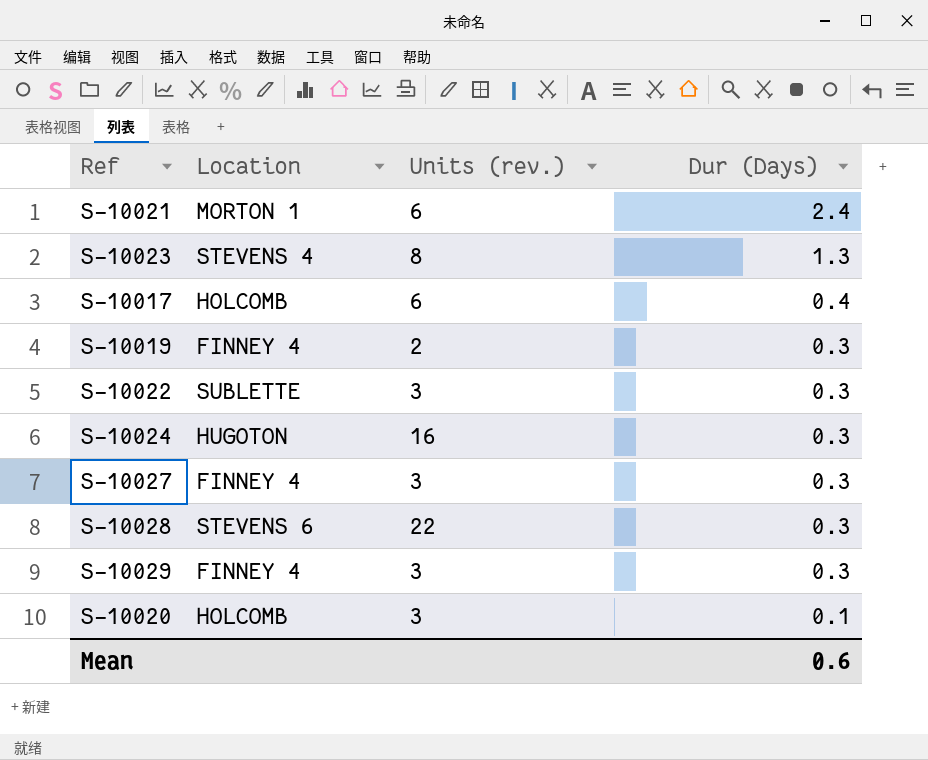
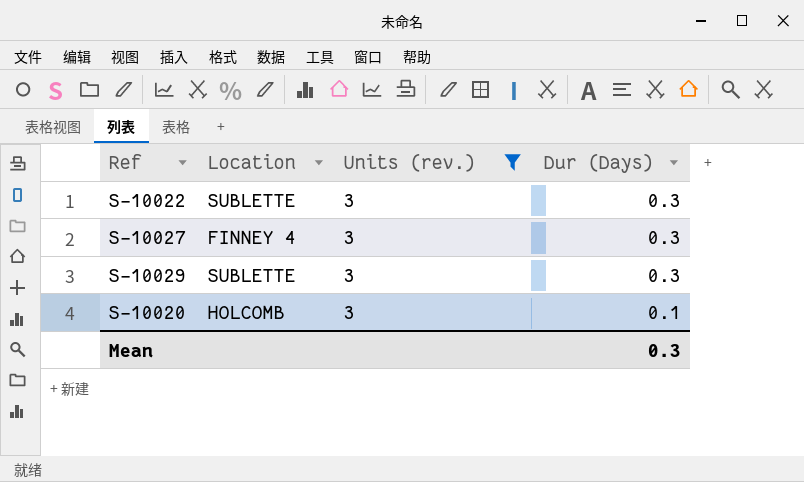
filter: none -> Units (rev.) = 3
S-10029 | Location: FINNEY 4 -> SUBLETTE
Mean | Dur (Days): 0.6 -> 0.3

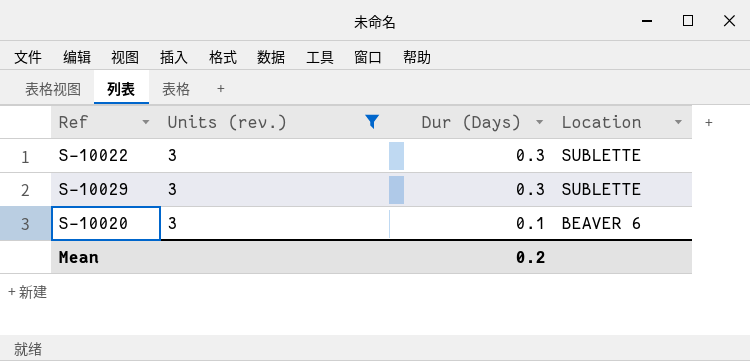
column Location | position: 2 -> 4
row S-10027: FINNEY 4 | 3 | 0.3 -> none
S-10020 | Location: HOLCOMB -> BEAVER 6
Mean | Dur (Days): 0.3 -> 0.2

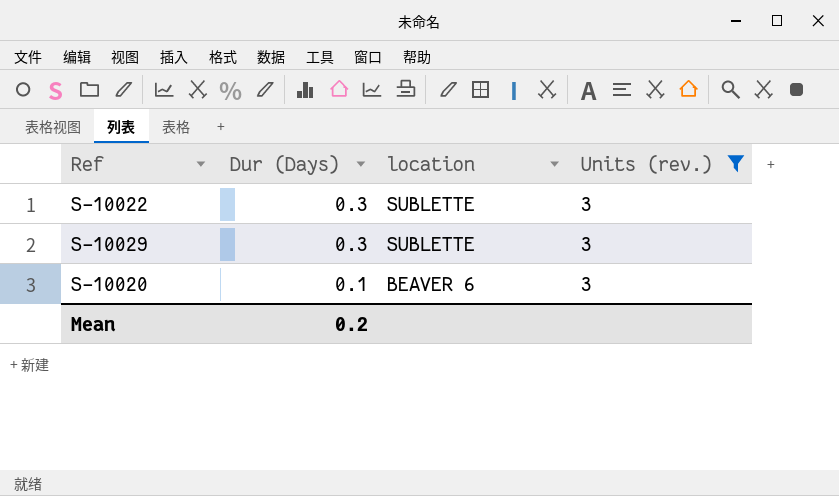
column name: Location -> location
column Units (rev.) | position: 2 -> 4

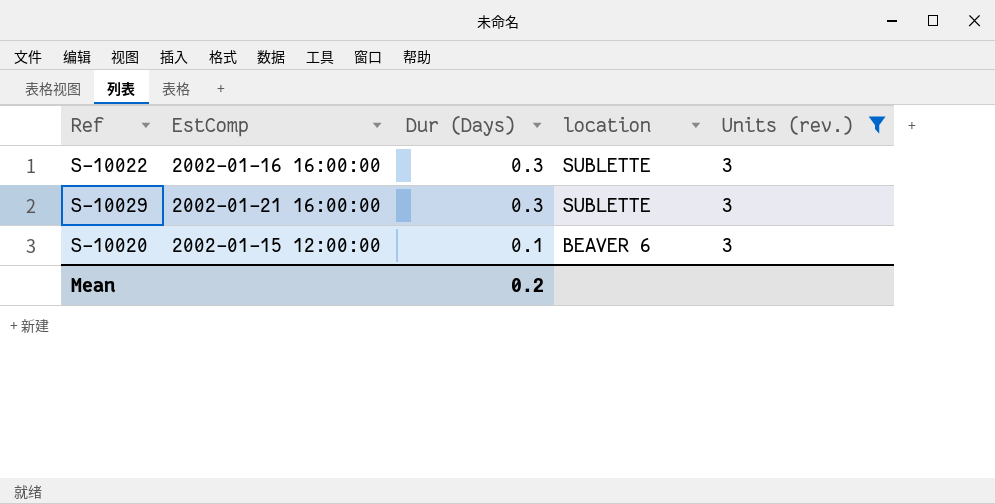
column EstComp | position: none -> 2

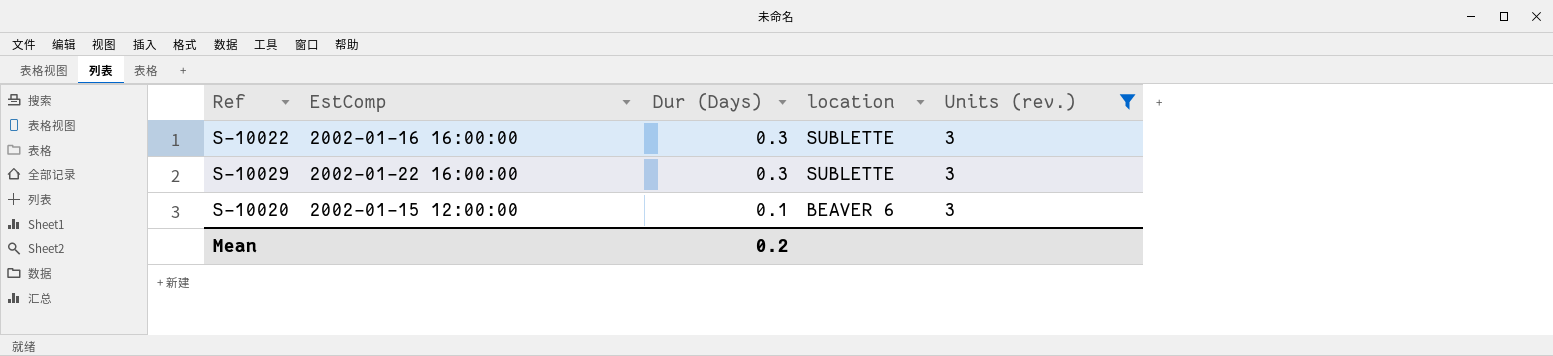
S-10029 | EstComp: 2002-01-21 16:00:00 -> 2002-01-22 16:00:00

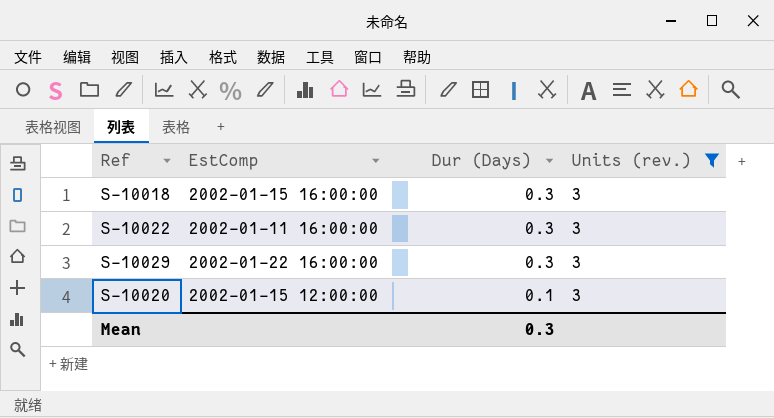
column location | position: 4 -> none
row S-10018: none -> 2002-01-15 16:00:00 | 0.3 | 3
S-10022 | EstComp: 2002-01-16 16:00:00 -> 2002-01-11 16:00:00
Mean | Dur (Days): 0.2 -> 0.3

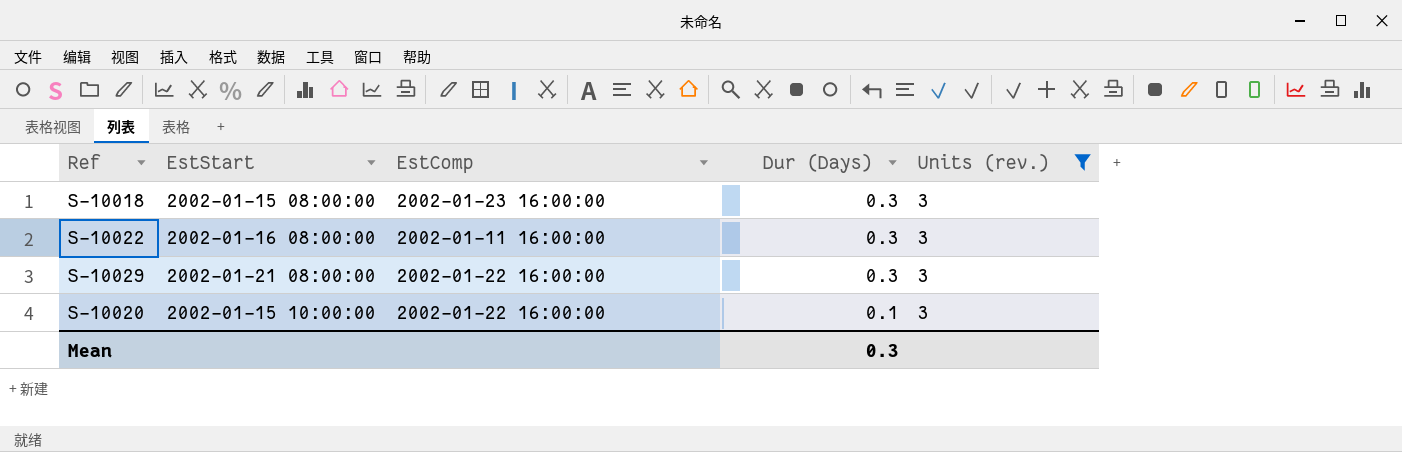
column EstStart | position: none -> 2
S-10018 | EstComp: 2002-01-15 16:00:00 -> 2002-01-23 16:00:00
S-10020 | EstComp: 2002-01-15 12:00:00 -> 2002-01-22 16:00:00

